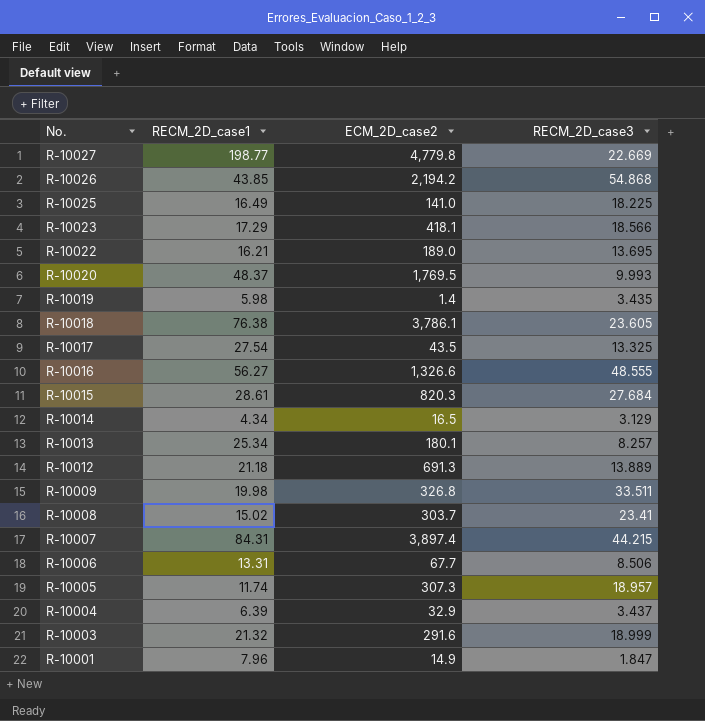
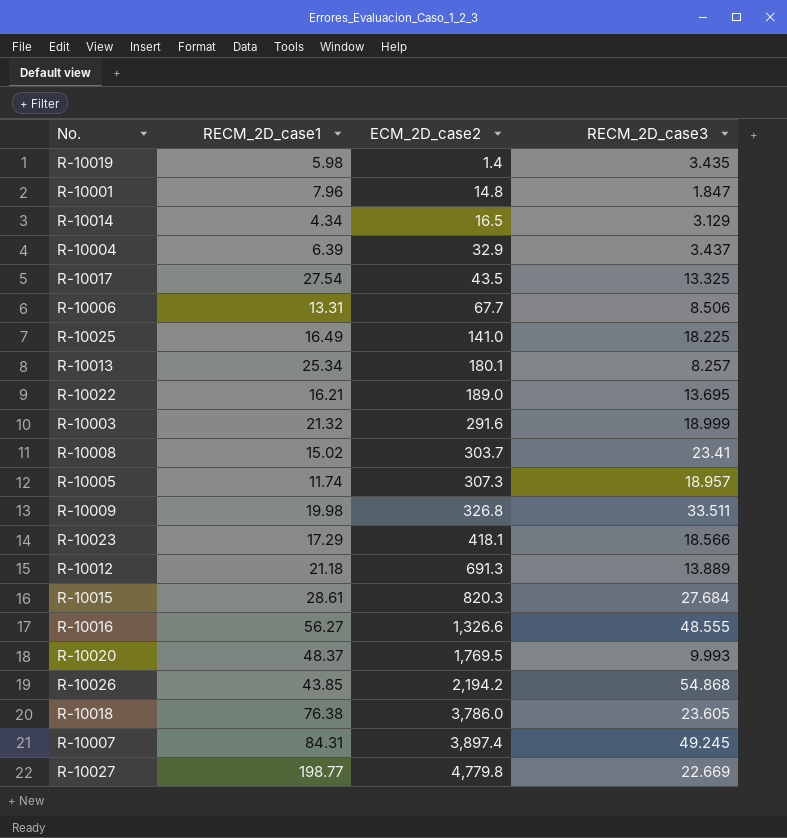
row order: No. descending -> ECM_2D_case2 ascending
R-10001 | ECM_2D_case2: 14.9 -> 14.8
R-10018 | ECM_2D_case2: 3,786.1 -> 3,786.0
R-10007 | RECM_2D_case3: 44.215 -> 49.245

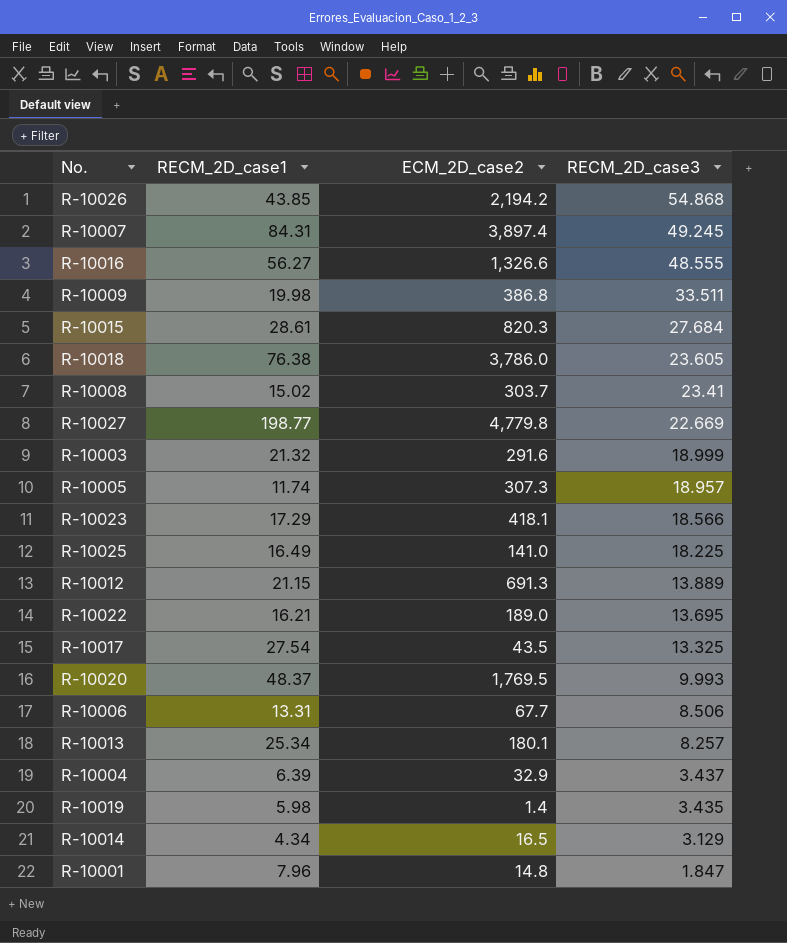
row order: ECM_2D_case2 ascending -> RECM_2D_case3 descending
R-10009 | ECM_2D_case2: 326.8 -> 386.8
R-10012 | RECM_2D_case1: 21.18 -> 21.15

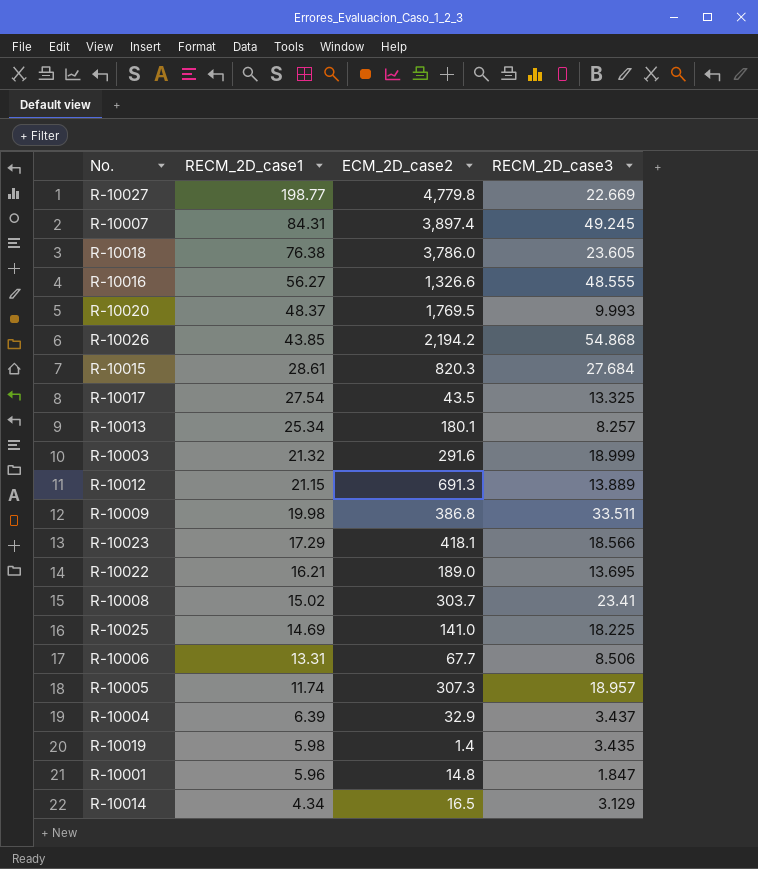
row order: RECM_2D_case3 descending -> RECM_2D_case1 descending
R-10025 | RECM_2D_case1: 16.49 -> 14.69
R-10001 | RECM_2D_case1: 7.96 -> 5.96

